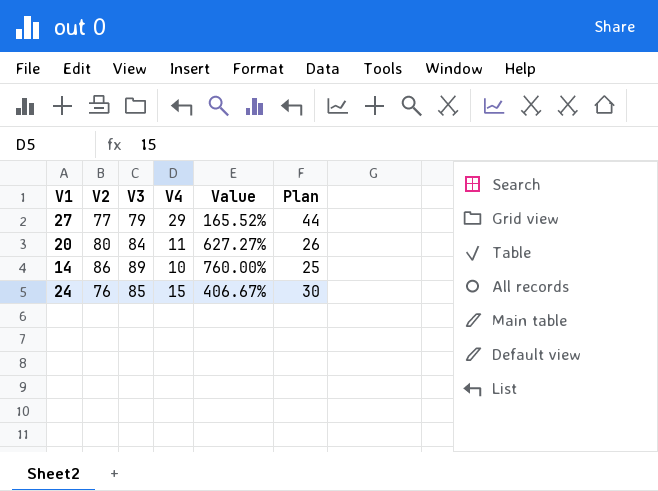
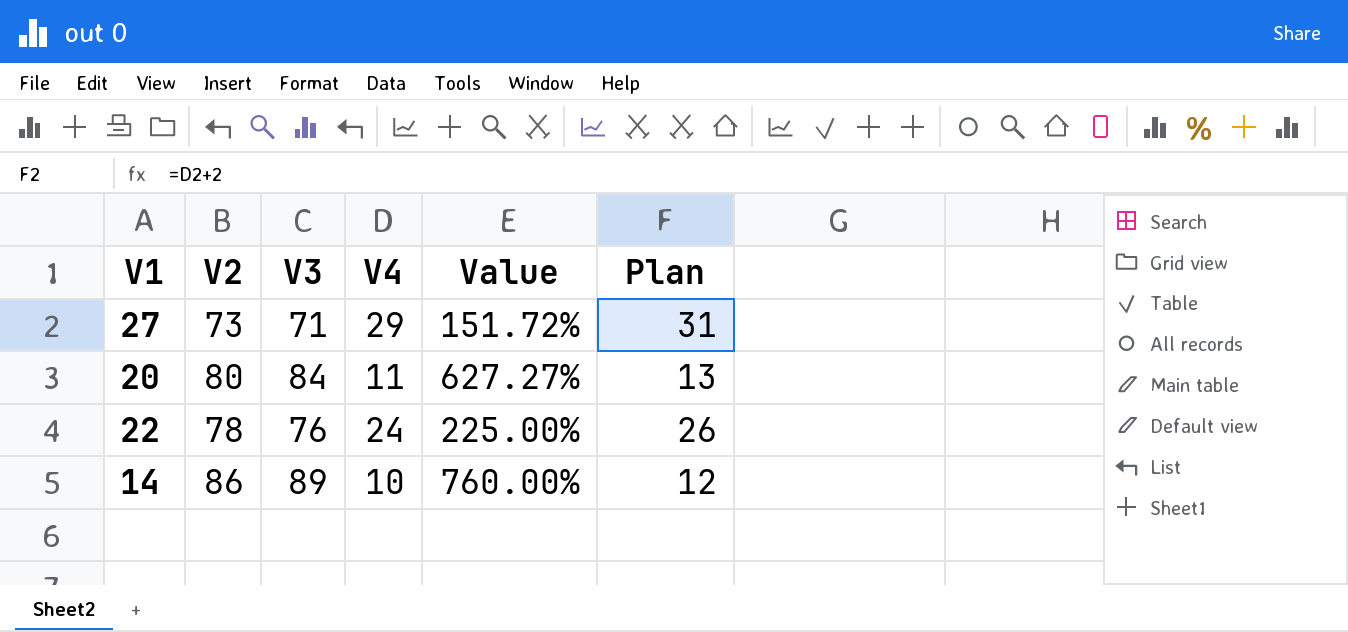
column Plan | formula: [V4] + 15 -> [V4] + 2
row 24: 76 | 85 | 15 | 406.67% | 30 -> none
27 | V2: 77 -> 73
27 | V3: 79 -> 71
27 | Value: 165.52% -> 151.72%
row 22: none -> 78 | 76 | 24 | 225.00% | 26

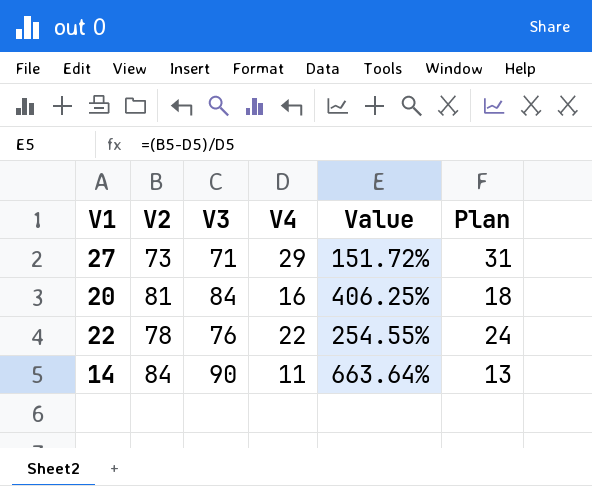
20 | V2: 80 -> 81
20 | V4: 11 -> 16
20 | Value: 627.27% -> 406.25%
20 | Plan: 13 -> 18
22 | V4: 24 -> 22
22 | Value: 225.00% -> 254.55%
22 | Plan: 26 -> 24
14 | V2: 86 -> 84
14 | V3: 89 -> 90
14 | V4: 10 -> 11
14 | Value: 760.00% -> 663.64%
14 | Plan: 12 -> 13

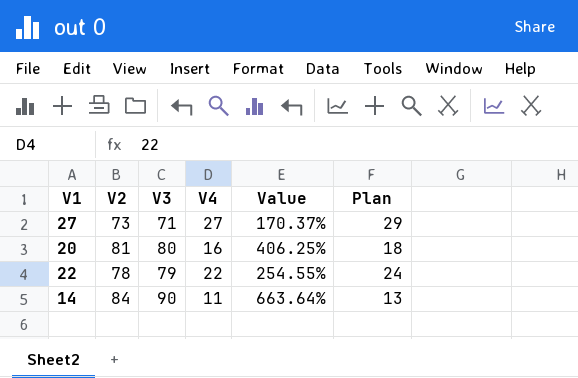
27 | V4: 29 -> 27
27 | Value: 151.72% -> 170.37%
27 | Plan: 31 -> 29
20 | V3: 84 -> 80
22 | V3: 76 -> 79

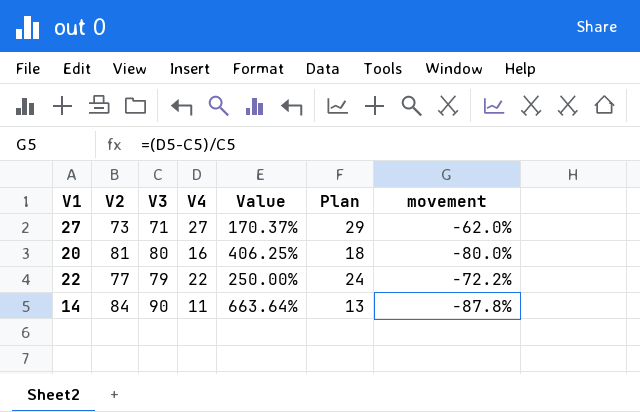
column movement | formula: none -> ([V4] - [V3]) / [V3]
22 | V2: 78 -> 77
22 | Value: 254.55% -> 250.00%

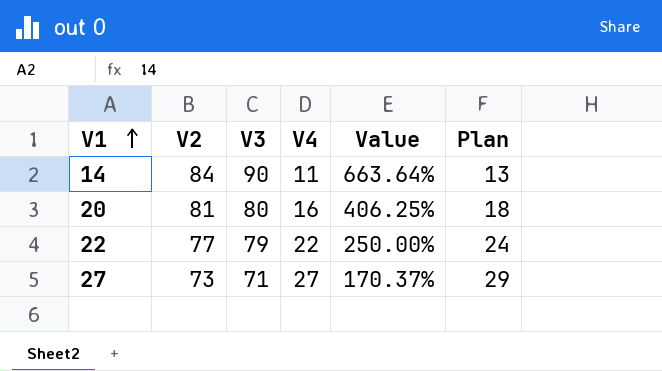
row order: none -> V1 ascending
column movement | formula: ([V4] - [V3]) / [V3] -> none

